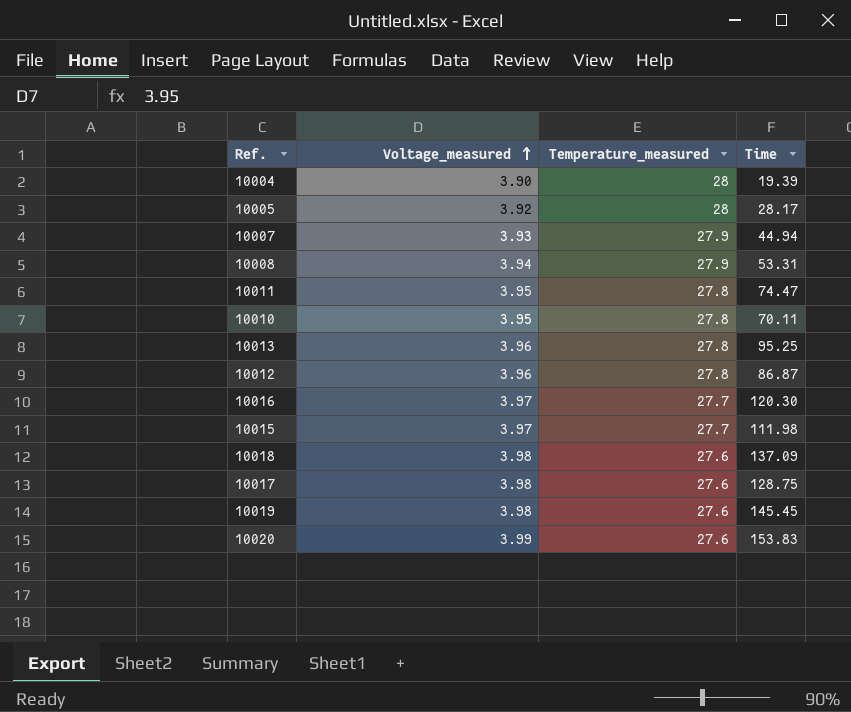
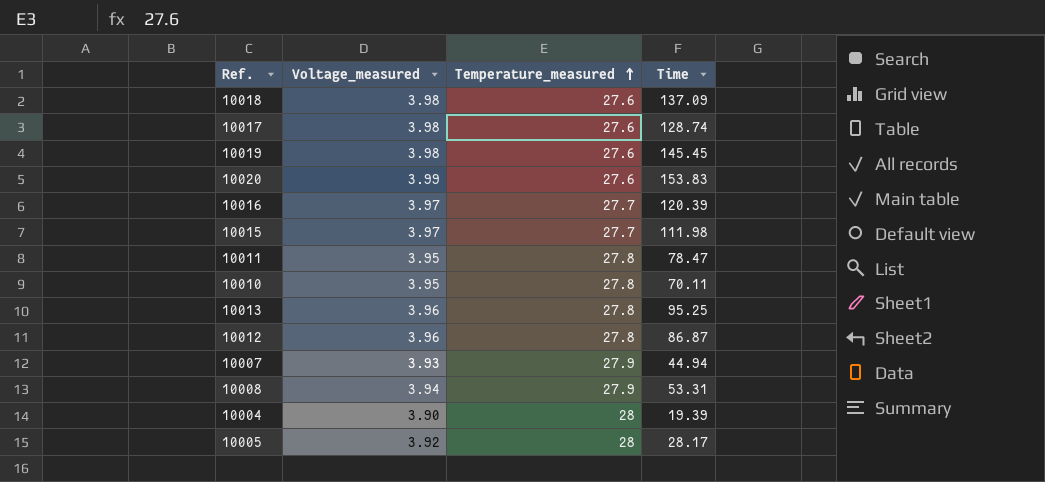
row order: Voltage_measured ascending -> Temperature_measured ascending
10017 | Time: 128.75 -> 128.74
10016 | Time: 120.30 -> 120.39
10011 | Time: 74.47 -> 78.47

